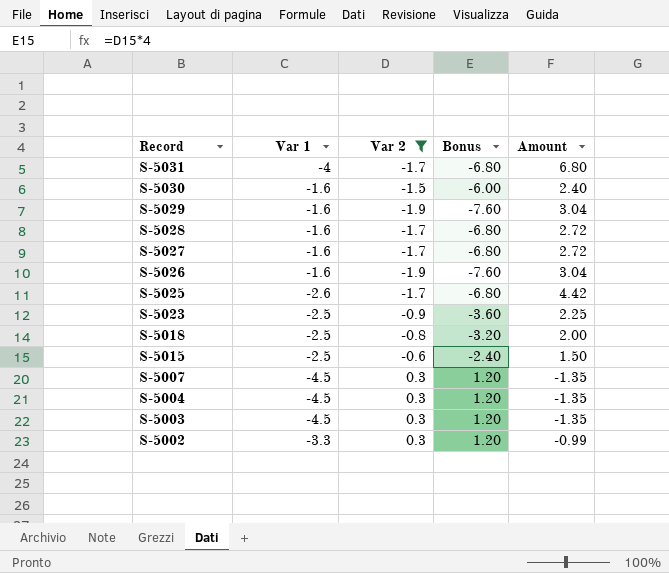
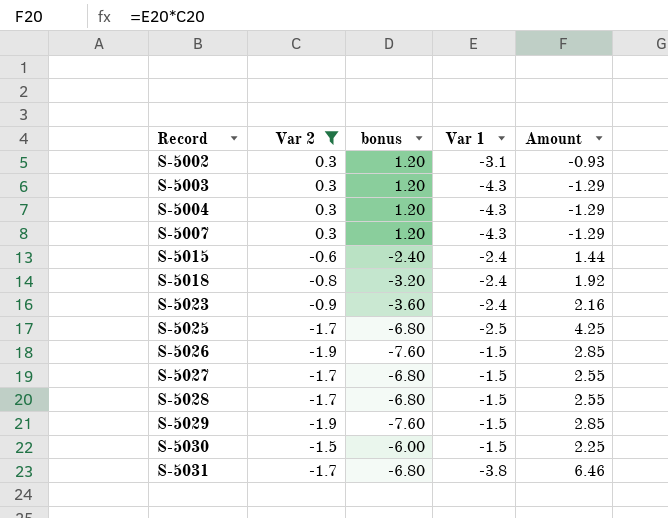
row order: Record descending -> Record ascending
column name: Bonus -> bonus
column Var 1 | position: 2 -> 4
S-5002 | Var 1: -3.3 -> -3.1
S-5002 | Amount: -0.99 -> -0.93
S-5003 | Var 1: -4.5 -> -4.3
S-5003 | Amount: -1.35 -> -1.29
S-5004 | Var 1: -4.5 -> -4.3
S-5004 | Amount: -1.35 -> -1.29
S-5007 | Var 1: -4.5 -> -4.3
S-5007 | Amount: -1.35 -> -1.29
S-5015 | Var 1: -2.5 -> -2.4
S-5015 | Amount: 1.50 -> 1.44
S-5018 | Var 1: -2.5 -> -2.4
S-5018 | Amount: 2.00 -> 1.92
S-5023 | Var 1: -2.5 -> -2.4
S-5023 | Amount: 2.25 -> 2.16
S-5025 | Var 1: -2.6 -> -2.5
S-5025 | Amount: 4.42 -> 4.25
S-5026 | Var 1: -1.6 -> -1.5
S-5026 | Amount: 3.04 -> 2.85
S-5027 | Var 1: -1.6 -> -1.5
S-5027 | Amount: 2.72 -> 2.55
S-5028 | Var 1: -1.6 -> -1.5
S-5028 | Amount: 2.72 -> 2.55
S-5029 | Var 1: -1.6 -> -1.5
S-5029 | Amount: 3.04 -> 2.85
S-5030 | Var 1: -1.6 -> -1.5
S-5030 | Amount: 2.40 -> 2.25
S-5031 | Var 1: -4 -> -3.8
S-5031 | Amount: 6.80 -> 6.46

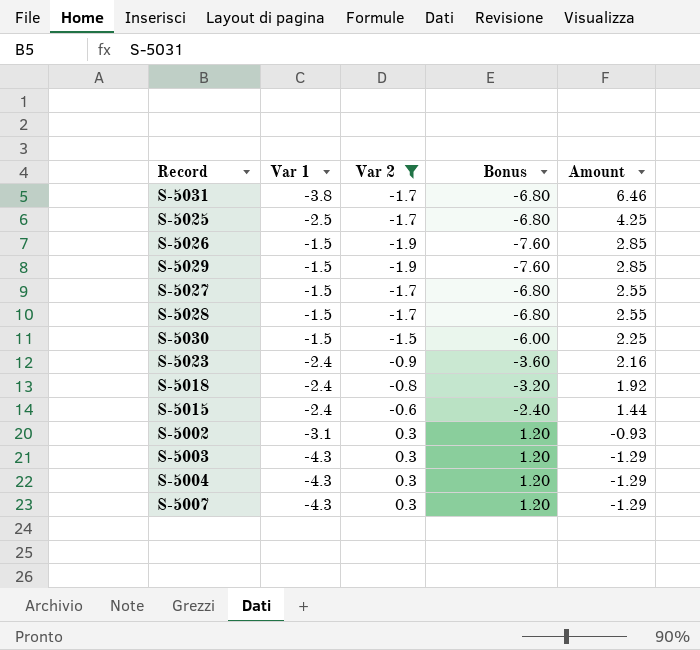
row order: Record ascending -> Amount descending
column Var 1 | position: 4 -> 2
column name: bonus -> Bonus

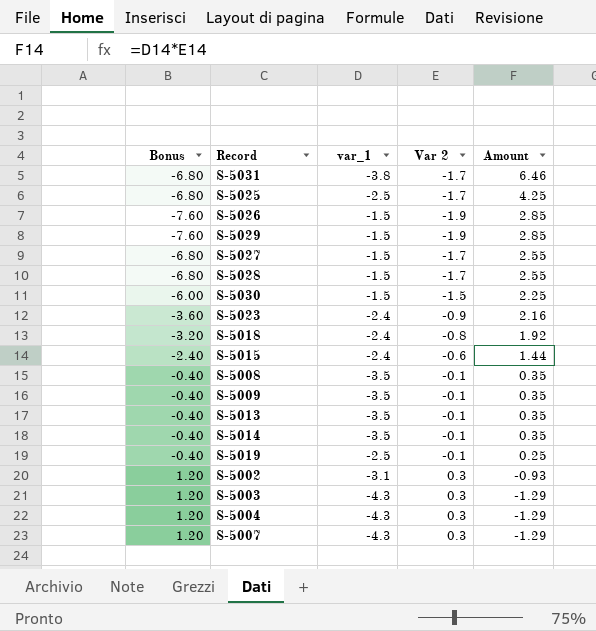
filter: Var 2 != -0.1 -> none
column Bonus | position: 4 -> 1
column name: Var 1 -> var_1

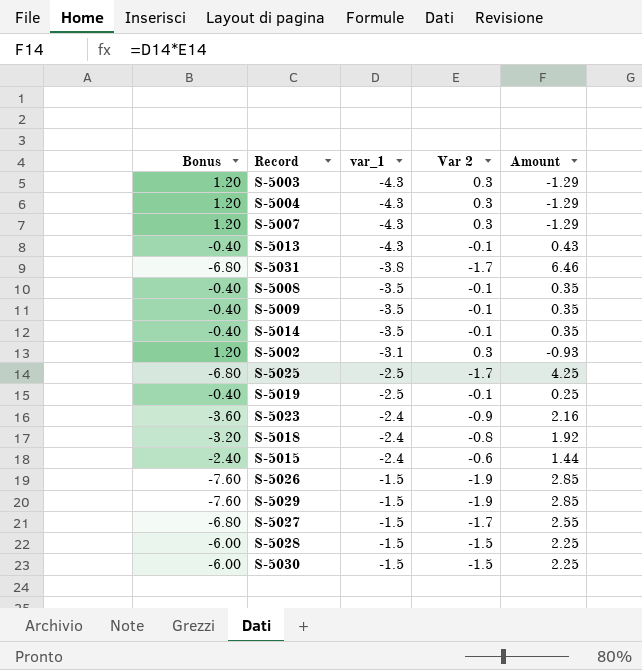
row order: Amount descending -> var_1 ascending
S-5013 | var_1: -3.5 -> -4.3
S-5013 | Amount: 0.35 -> 0.43
S-5028 | Bonus: -6.80 -> -6.00
S-5028 | Var 2: -1.7 -> -1.5
S-5028 | Amount: 2.55 -> 2.25

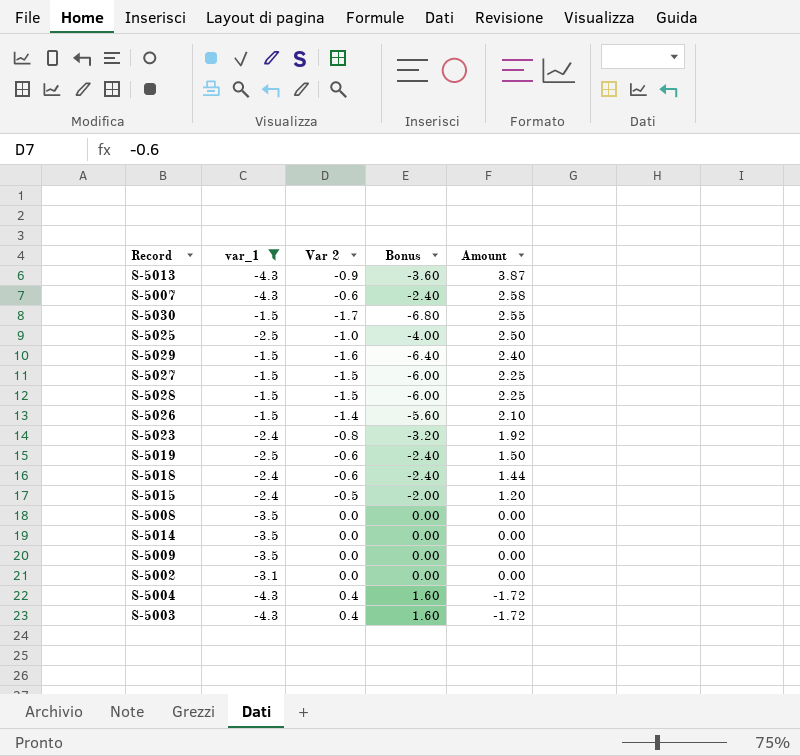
filter: none -> var_1 != -3.8
row order: var_1 ascending -> Amount descending
column Bonus | position: 1 -> 4
S-5013 | Var 2: -0.1 -> -0.9
S-5013 | Bonus: -0.40 -> -3.60
S-5013 | Amount: 0.43 -> 3.87
S-5007 | Var 2: 0.3 -> -0.6
S-5007 | Bonus: 1.20 -> -2.40
S-5007 | Amount: -1.29 -> 2.58
S-5030 | Var 2: -1.5 -> -1.7
S-5030 | Bonus: -6.00 -> -6.80
S-5030 | Amount: 2.25 -> 2.55
S-5025 | Var 2: -1.7 -> -1.0
S-5025 | Bonus: -6.80 -> -4.00
S-5025 | Amount: 4.25 -> 2.50
S-5029 | Var 2: -1.9 -> -1.6
S-5029 | Bonus: -7.60 -> -6.40
S-5029 | Amount: 2.85 -> 2.40
S-5027 | Var 2: -1.7 -> -1.5
S-5027 | Bonus: -6.80 -> -6.00
S-5027 | Amount: 2.55 -> 2.25
S-5026 | Var 2: -1.9 -> -1.4
S-5026 | Bonus: -7.60 -> -5.60
S-5026 | Amount: 2.85 -> 2.10
S-5023 | Var 2: -0.9 -> -0.8
S-5023 | Bonus: -3.60 -> -3.20
S-5023 | Amount: 2.16 -> 1.92
S-5019 | Var 2: -0.1 -> -0.6
S-5019 | Bonus: -0.40 -> -2.40
S-5019 | Amount: 0.25 -> 1.50
S-5018 | Var 2: -0.8 -> -0.6
S-5018 | Bonus: -3.20 -> -2.40
S-5018 | Amount: 1.92 -> 1.44
S-5015 | Var 2: -0.6 -> -0.5
S-5015 | Bonus: -2.40 -> -2.00
S-5015 | Amount: 1.44 -> 1.20
S-5008 | Var 2: -0.1 -> 0.0
S-5008 | Bonus: -0.40 -> 0.00
S-5008 | Amount: 0.35 -> 0.00
S-5014 | Var 2: -0.1 -> 0.0
S-5014 | Bonus: -0.40 -> 0.00
S-5014 | Amount: 0.35 -> 0.00
S-5009 | Var 2: -0.1 -> 0.0
S-5009 | Bonus: -0.40 -> 0.00
S-5009 | Amount: 0.35 -> 0.00
S-5002 | Var 2: 0.3 -> 0.0
S-5002 | Bonus: 1.20 -> 0.00
S-5002 | Amount: -0.93 -> 0.00
S-5004 | Var 2: 0.3 -> 0.4
S-5004 | Bonus: 1.20 -> 1.60
S-5004 | Amount: -1.29 -> -1.72
S-5003 | Var 2: 0.3 -> 0.4
S-5003 | Bonus: 1.20 -> 1.60
S-5003 | Amount: -1.29 -> -1.72

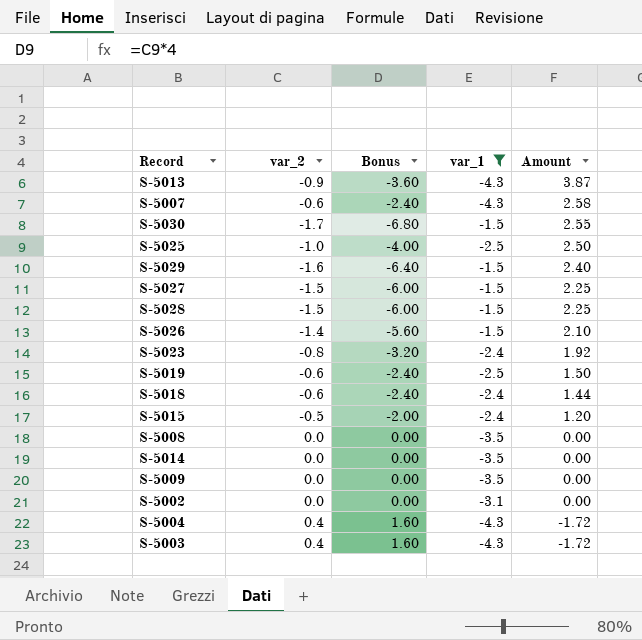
column name: Var 2 -> var_2
column var_1 | position: 2 -> 4

